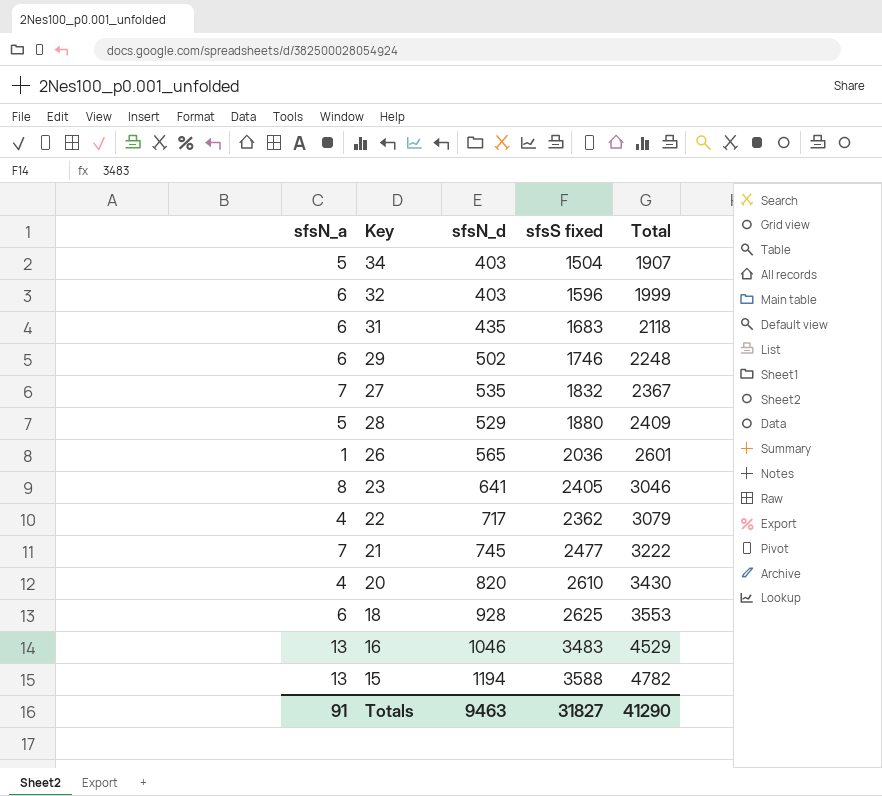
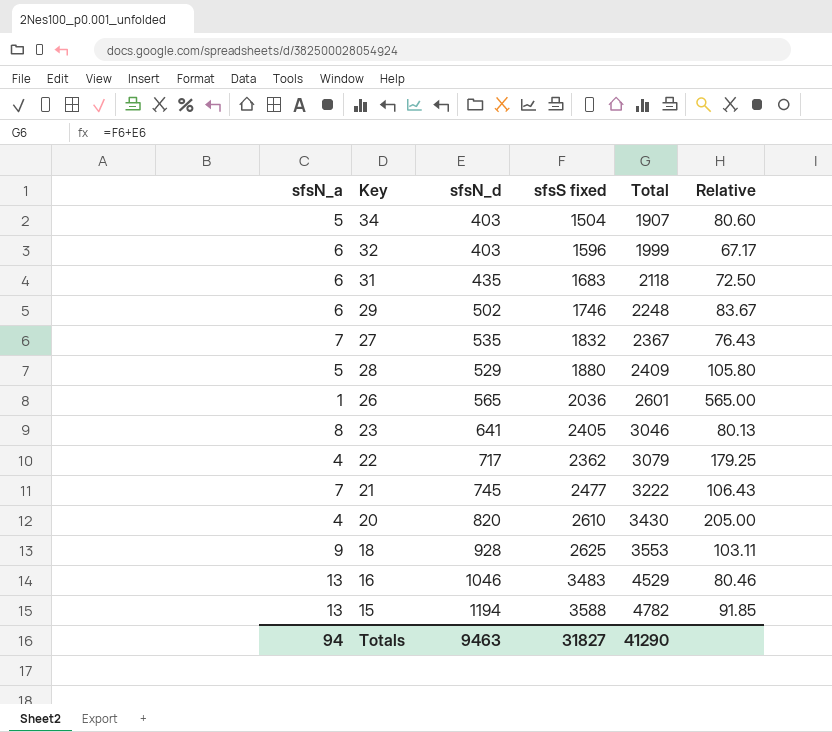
column Relative | formula: none -> [sfsN_d] / [sfsN_a]
18 | sfsN_a: 6 -> 9
Totals | sfsN_a: 91 -> 94

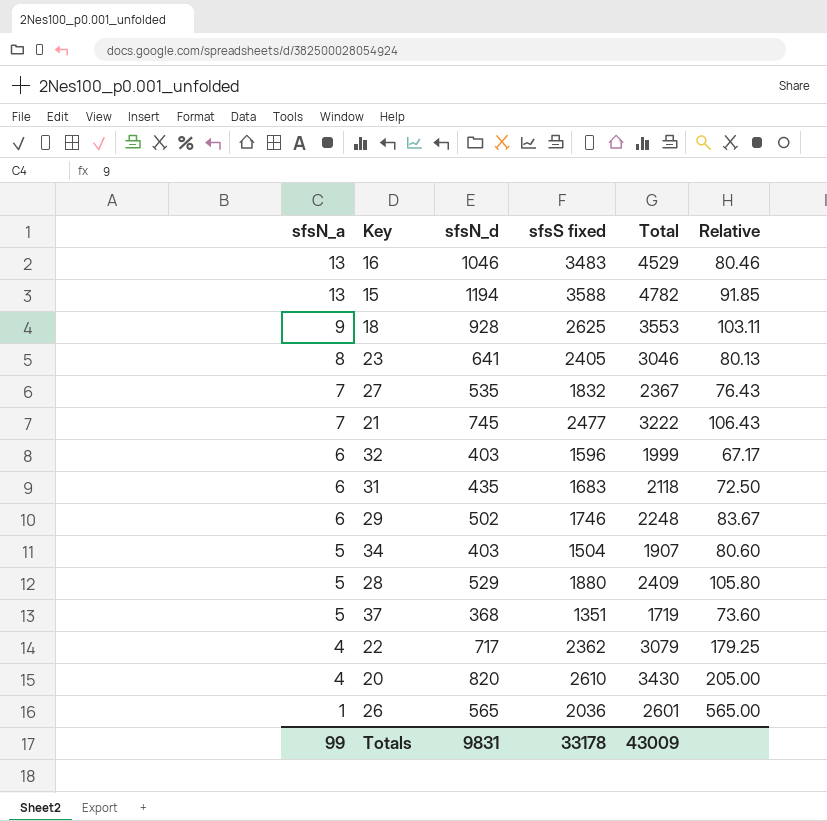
row order: Total ascending -> sfsN_a descending
row 37: none -> 5 | 368 | 1351 | 1719 | 73.60
Totals | sfsN_a: 94 -> 99
Totals | sfsN_d: 9463 -> 9831
Totals | sfsS fixed: 31827 -> 33178
Totals | Total: 41290 -> 43009

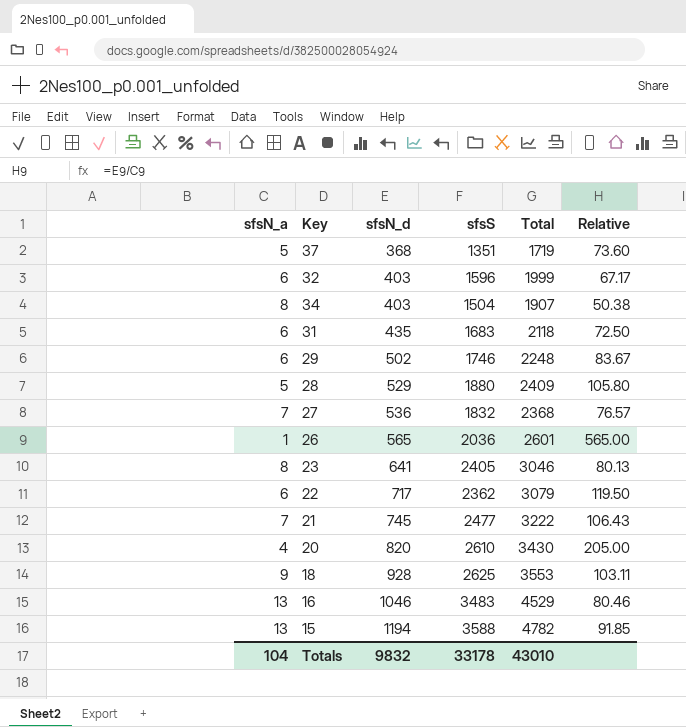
row order: sfsN_a descending -> sfsN_d ascending
column name: sfsS fixed -> sfsS
34 | sfsN_a: 5 -> 8
34 | Relative: 80.60 -> 50.38
27 | sfsN_d: 535 -> 536
27 | Total: 2367 -> 2368
27 | Relative: 76.43 -> 76.57
22 | sfsN_a: 4 -> 6
22 | Relative: 179.25 -> 119.50
Totals | sfsN_a: 99 -> 104
Totals | sfsN_d: 9831 -> 9832
Totals | Total: 43009 -> 43010

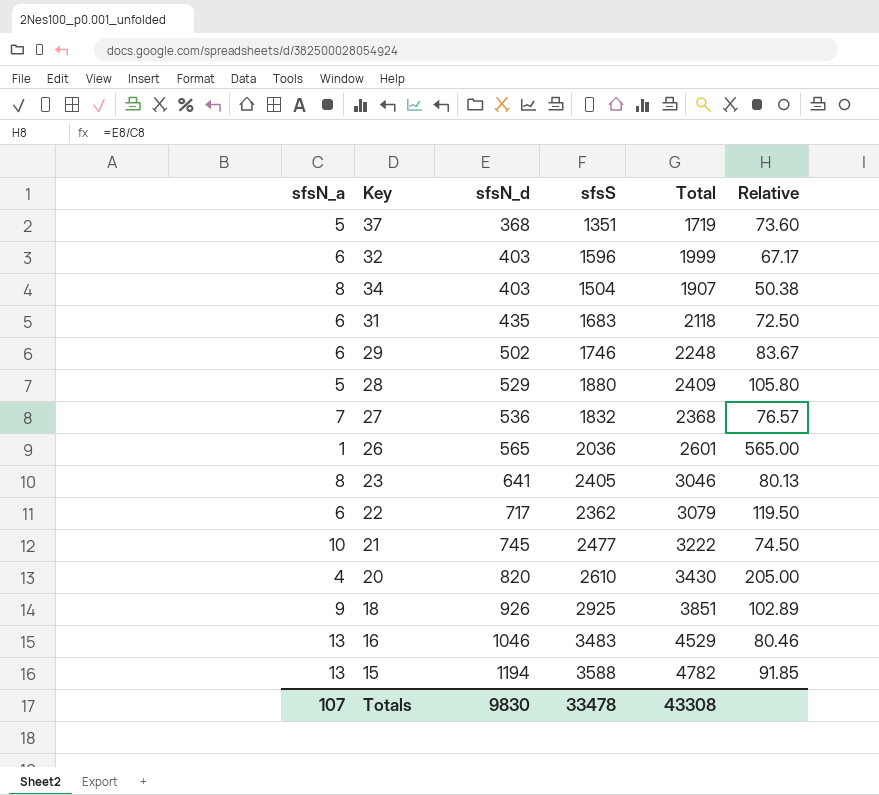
21 | sfsN_a: 7 -> 10
21 | Relative: 106.43 -> 74.50
18 | sfsN_d: 928 -> 926
18 | sfsS: 2625 -> 2925
18 | Total: 3553 -> 3851
18 | Relative: 103.11 -> 102.89
Totals | sfsN_a: 104 -> 107
Totals | sfsN_d: 9832 -> 9830
Totals | sfsS: 33178 -> 33478
Totals | Total: 43010 -> 43308

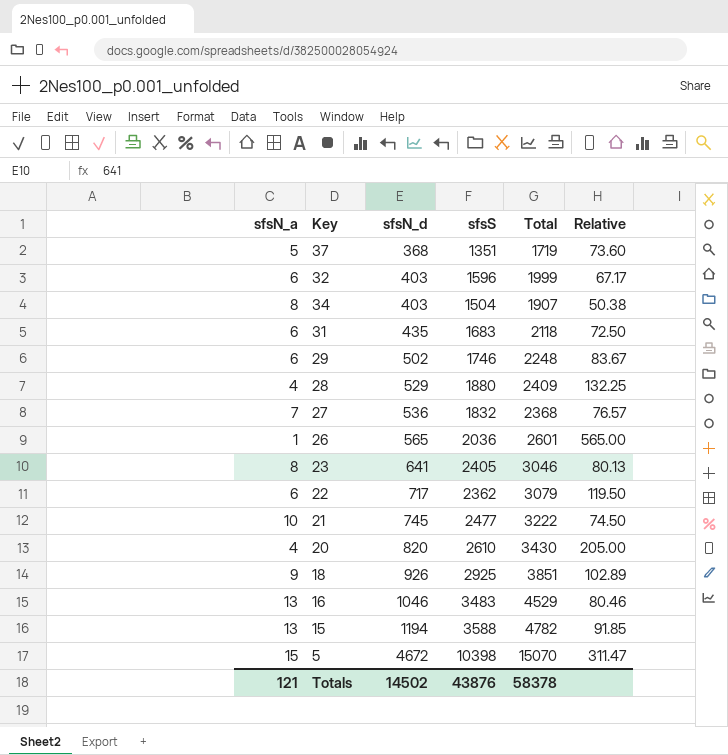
28 | sfsN_a: 5 -> 4
28 | Relative: 105.80 -> 132.25
row 5: none -> 15 | 4672 | 10398 | 15070 | 311.47
Totals | sfsN_a: 107 -> 121
Totals | sfsN_d: 9830 -> 14502
Totals | sfsS: 33478 -> 43876
Totals | Total: 43308 -> 58378

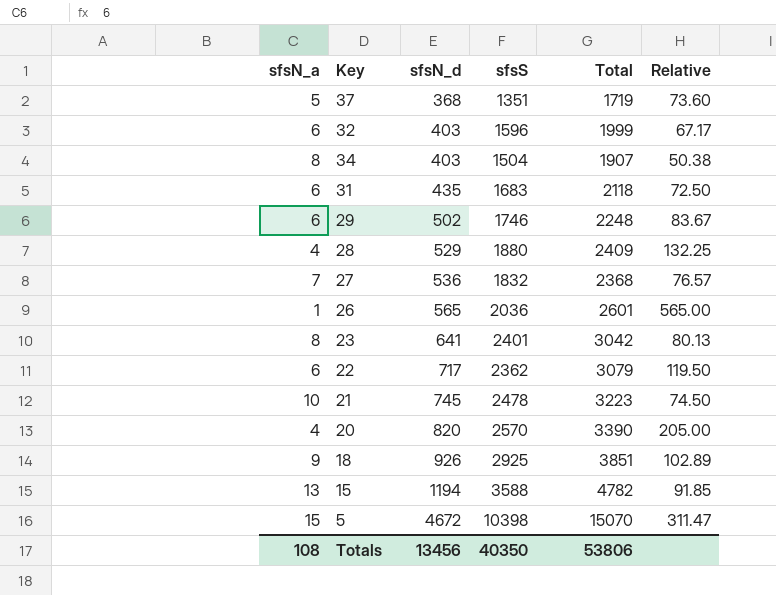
row 16: 13 | 1046 | 3483 | 4529 | 80.46 -> none
23 | sfsS: 2405 -> 2401
23 | Total: 3046 -> 3042
21 | sfsS: 2477 -> 2478
21 | Total: 3222 -> 3223
20 | sfsS: 2610 -> 2570
20 | Total: 3430 -> 3390
Totals | sfsN_a: 121 -> 108
Totals | sfsN_d: 14502 -> 13456
Totals | sfsS: 43876 -> 40350
Totals | Total: 58378 -> 53806

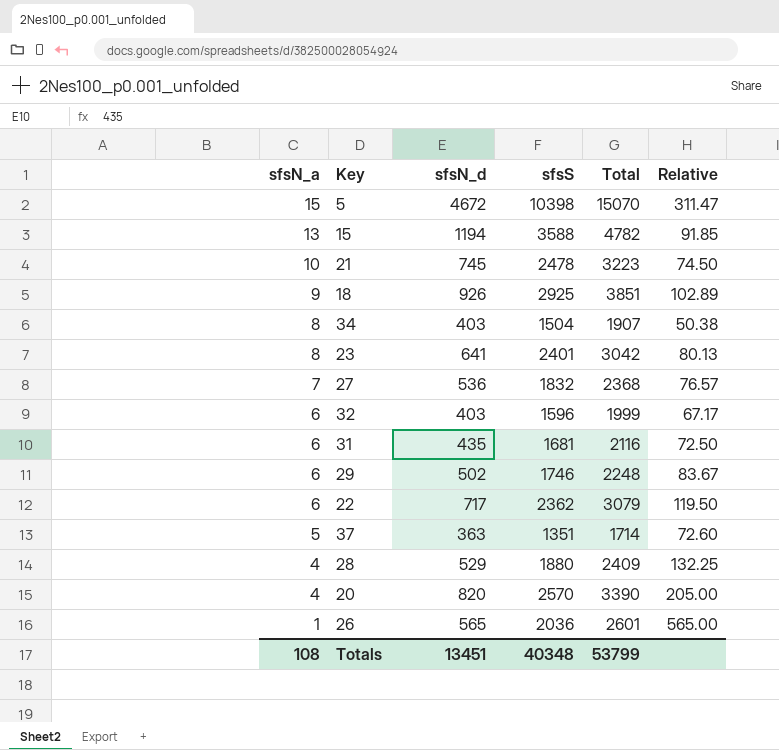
row order: sfsN_d ascending -> sfsN_a descending
31 | sfsS: 1683 -> 1681
31 | Total: 2118 -> 2116
37 | sfsN_d: 368 -> 363
37 | Total: 1719 -> 1714
37 | Relative: 73.60 -> 72.60
Totals | sfsN_d: 13456 -> 13451
Totals | sfsS: 40350 -> 40348
Totals | Total: 53806 -> 53799

